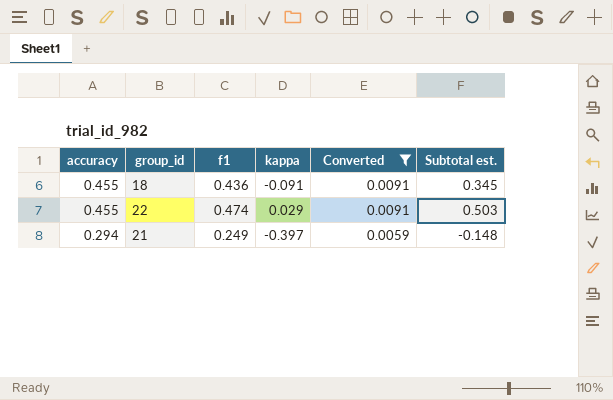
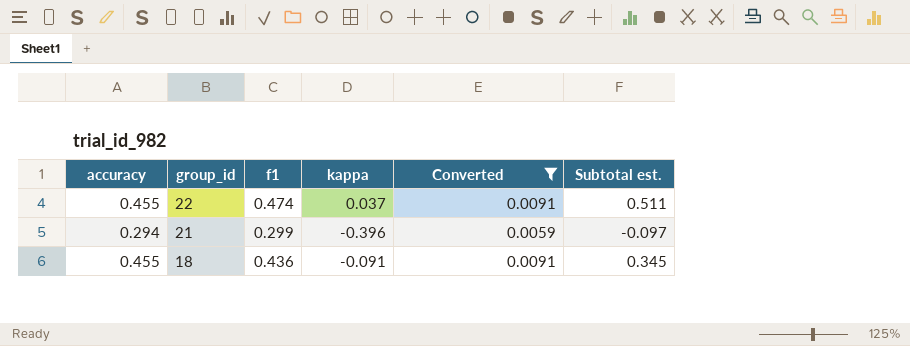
row order: accuracy descending -> group_id descending
22 | kappa: 0.029 -> 0.037
22 | Subtotal est.: 0.503 -> 0.511
21 | f1: 0.249 -> 0.299
21 | kappa: -0.397 -> -0.396
21 | Subtotal est.: -0.148 -> -0.097

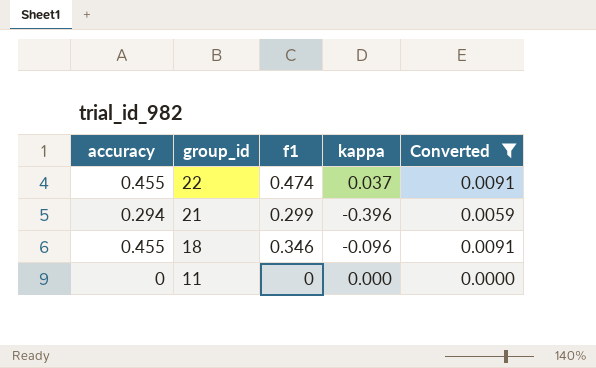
column Subtotal est. | formula: [f1] + [kappa] -> none
18 | f1: 0.436 -> 0.346
18 | kappa: -0.091 -> -0.096
row 11: none -> 0 | 0 | 0.000 | 0.0000

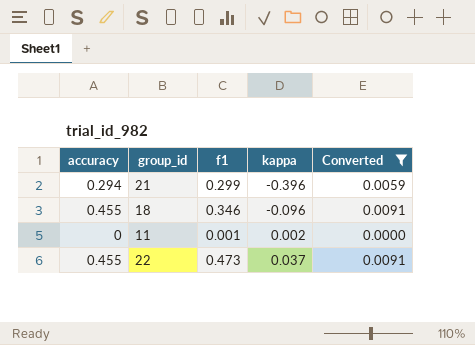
row order: group_id descending -> kappa ascending
11 | f1: 0 -> 0.001
11 | kappa: 0.000 -> 0.002
22 | f1: 0.474 -> 0.473

